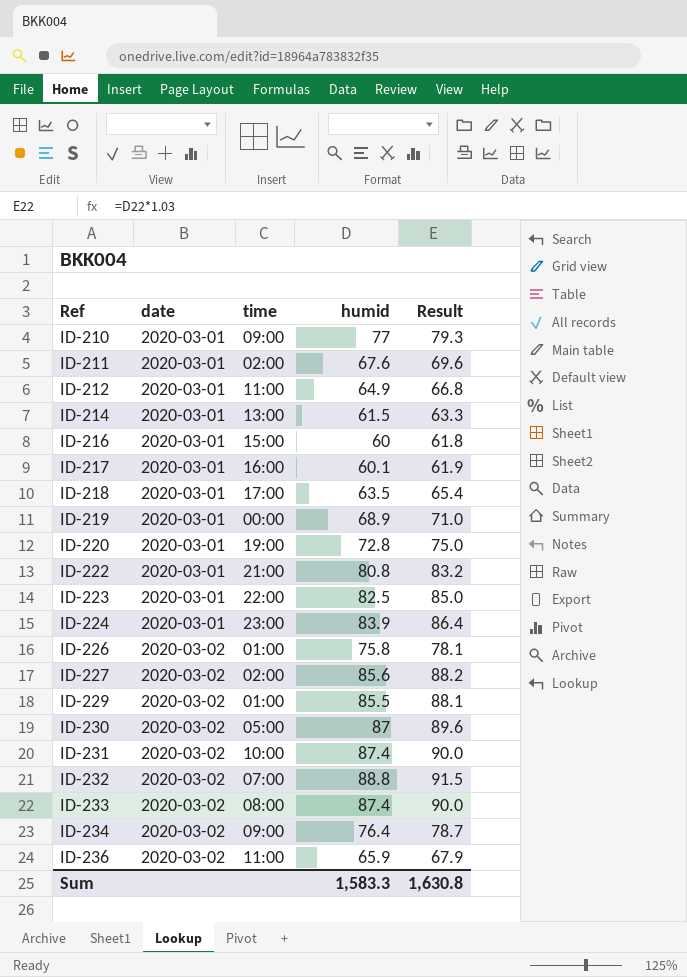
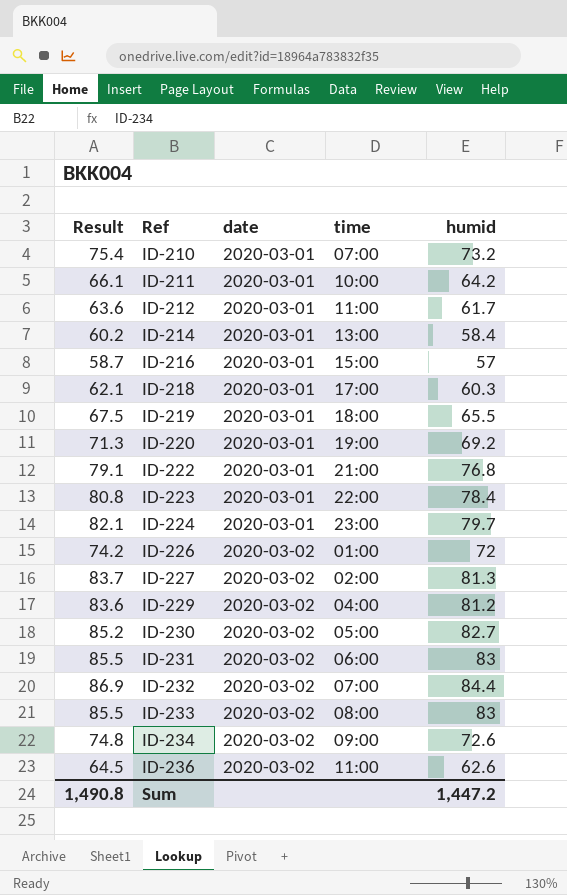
column Result | position: 5 -> 1
row ID-217: 2020-03-01 | 16:00 | 60.1 | 61.9 -> none
ID-210 | Result: 79.3 -> 75.4
ID-210 | time: 09:00 -> 07:00
ID-210 | humid: 77 -> 73.2
ID-211 | Result: 69.6 -> 66.1
ID-211 | time: 02:00 -> 10:00
ID-211 | humid: 67.6 -> 64.2
ID-212 | Result: 66.8 -> 63.6
ID-212 | humid: 64.9 -> 61.7
ID-214 | Result: 63.3 -> 60.2
ID-214 | humid: 61.5 -> 58.4
ID-216 | Result: 61.8 -> 58.7
ID-216 | humid: 60 -> 57
ID-218 | Result: 65.4 -> 62.1
ID-218 | humid: 63.5 -> 60.3
ID-219 | Result: 71.0 -> 67.5
ID-219 | time: 00:00 -> 18:00
ID-219 | humid: 68.9 -> 65.5
ID-220 | Result: 75.0 -> 71.3
ID-220 | humid: 72.8 -> 69.2
ID-222 | Result: 83.2 -> 79.1
ID-222 | humid: 80.8 -> 76.8
ID-223 | Result: 85.0 -> 80.8
ID-223 | humid: 82.5 -> 78.4
ID-224 | Result: 86.4 -> 82.1
ID-224 | humid: 83.9 -> 79.7
ID-226 | Result: 78.1 -> 74.2
ID-226 | humid: 75.8 -> 72
ID-227 | Result: 88.2 -> 83.7
ID-227 | humid: 85.6 -> 81.3
ID-229 | Result: 88.1 -> 83.6
ID-229 | time: 01:00 -> 04:00
ID-229 | humid: 85.5 -> 81.2
ID-230 | Result: 89.6 -> 85.2
ID-230 | humid: 87 -> 82.7
ID-231 | Result: 90.0 -> 85.5
ID-231 | time: 10:00 -> 06:00
ID-231 | humid: 87.4 -> 83
ID-232 | Result: 91.5 -> 86.9
ID-232 | humid: 88.8 -> 84.4
ID-233 | Result: 90.0 -> 85.5
ID-233 | humid: 87.4 -> 83
ID-234 | Result: 78.7 -> 74.8
ID-234 | humid: 76.4 -> 72.6
ID-236 | Result: 67.9 -> 64.5
ID-236 | humid: 65.9 -> 62.6
Sum | Result: 1,630.8 -> 1,490.8
Sum | humid: 1,583.3 -> 1,447.2

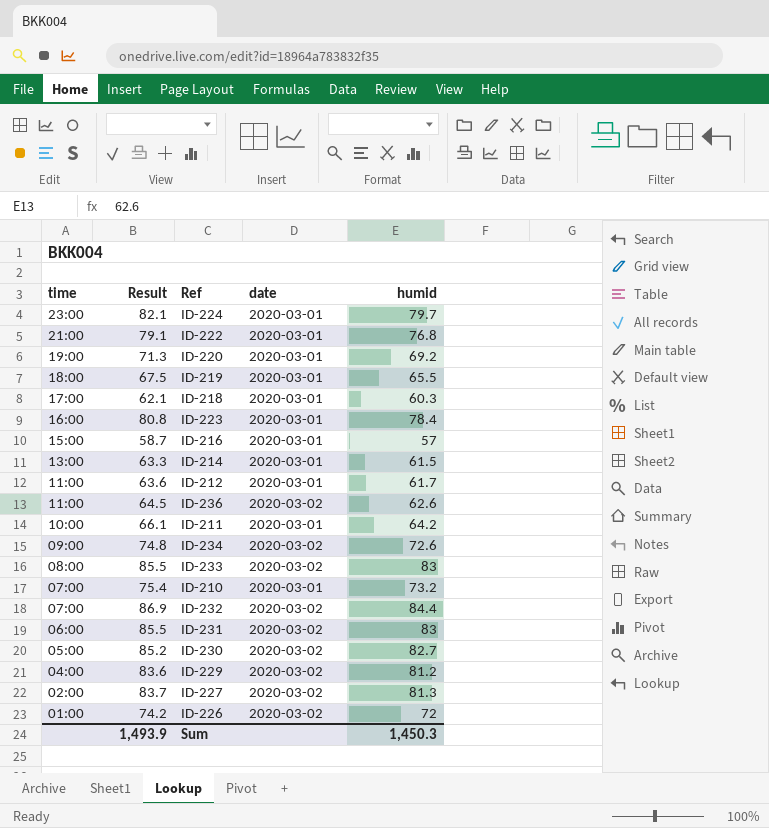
row order: Ref ascending -> time descending
column time | position: 4 -> 1
ID-223 | time: 22:00 -> 16:00
ID-214 | Result: 60.2 -> 63.3
ID-214 | humid: 58.4 -> 61.5
Sum | Result: 1,490.8 -> 1,493.9
Sum | humid: 1,447.2 -> 1,450.3

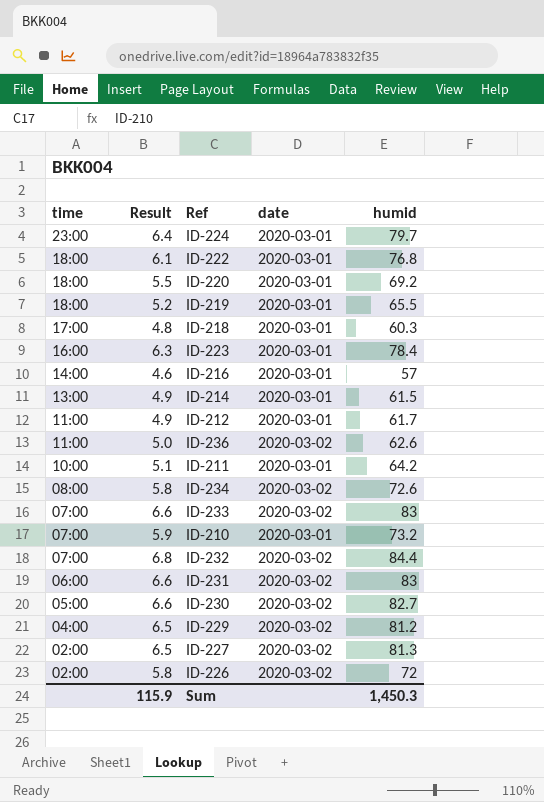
column Result | formula: [humid] * 1.03 -> [humid] * 0.08
ID-222 | time: 21:00 -> 18:00
ID-220 | time: 19:00 -> 18:00
ID-216 | time: 15:00 -> 14:00
ID-234 | time: 09:00 -> 08:00
ID-233 | time: 08:00 -> 07:00
ID-226 | time: 01:00 -> 02:00
Sum | Result: 1,493.9 -> 115.9

